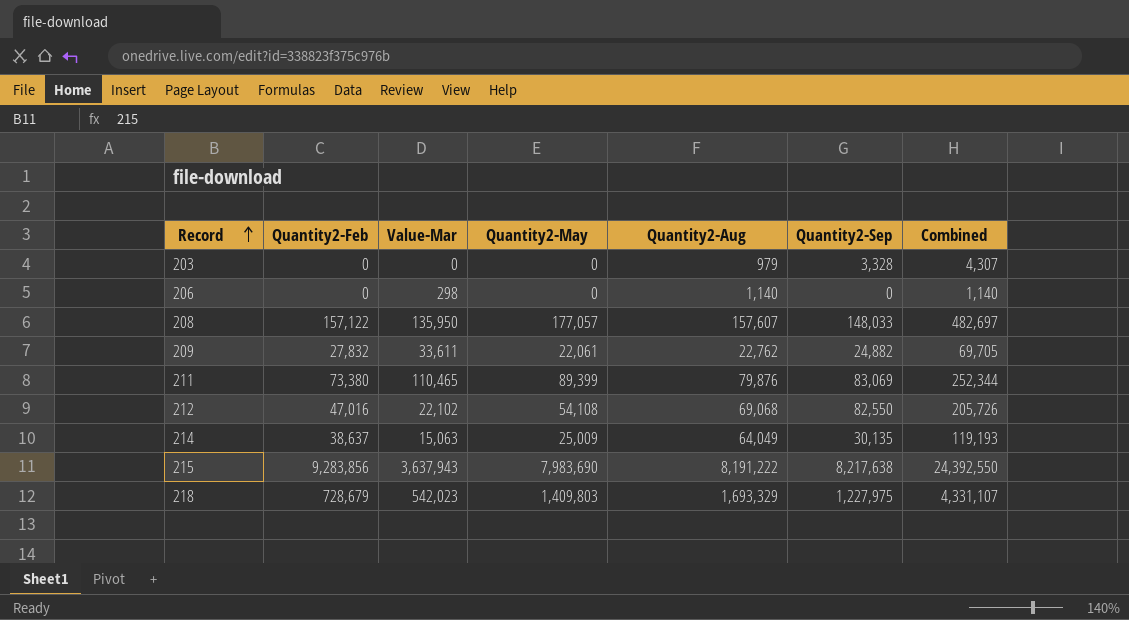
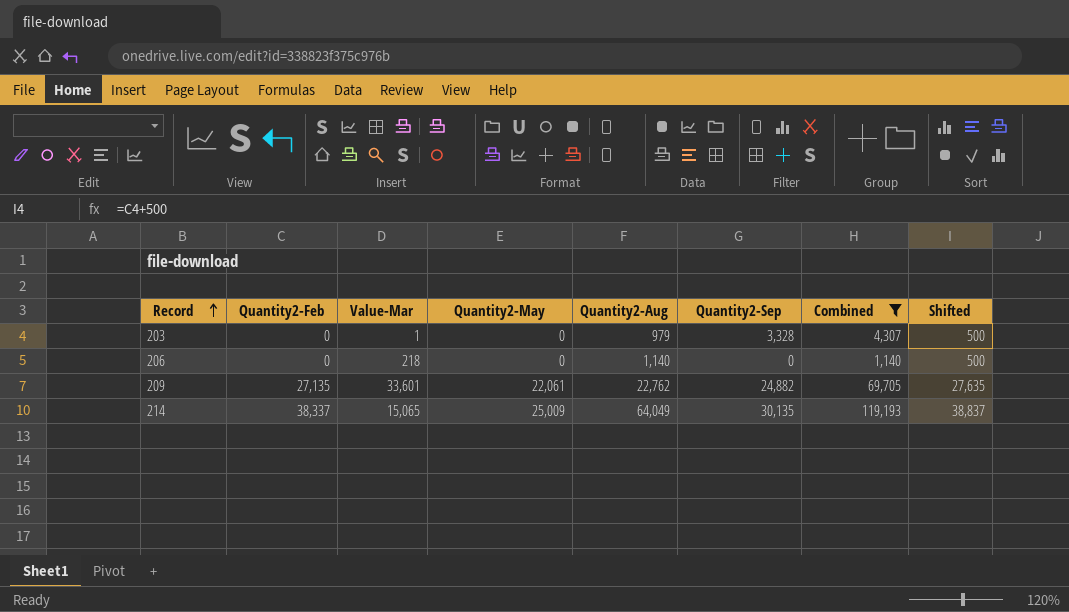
filter: none -> Combined <= 119,193
column Shifted | formula: none -> [Quantity2-Feb] + 500
203 | Value-Mar: 0 -> 1
206 | Value-Mar: 298 -> 218
209 | Quantity2-Feb: 27,832 -> 27,135
209 | Value-Mar: 33,611 -> 33,601
214 | Quantity2-Feb: 38,637 -> 38,337
214 | Value-Mar: 15,063 -> 15,065

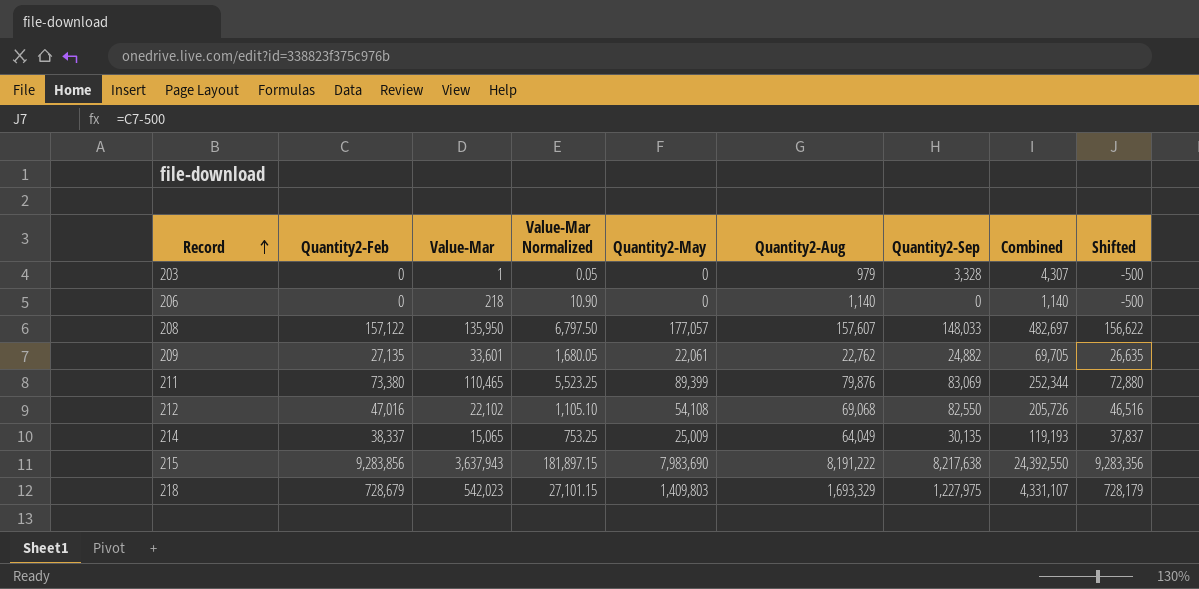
filter: Combined <= 119,193 -> none
column Value-Mar Normalized | formula: none -> [Value-Mar] * 0.05
column Shifted | formula: [Quantity2-Feb] + 500 -> [Quantity2-Feb] - 500

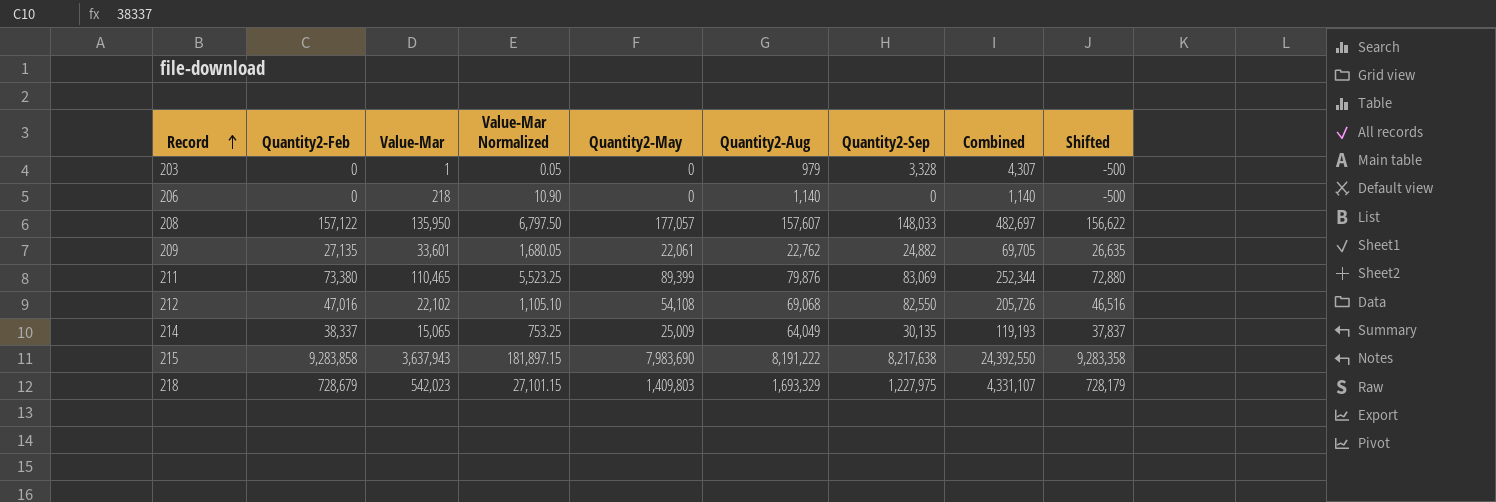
215 | Quantity2-Feb: 9,283,856 -> 9,283,858
215 | Shifted: 9,283,356 -> 9,283,358

